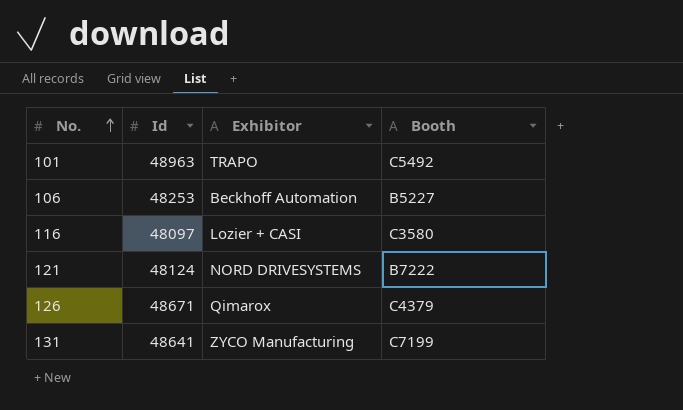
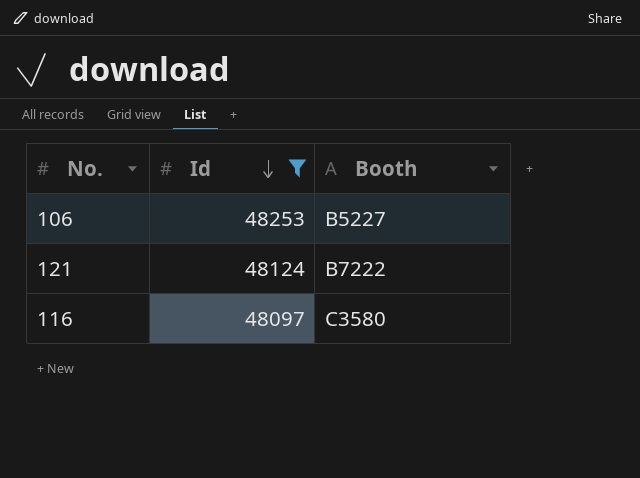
filter: none -> Id <= 48253
row order: No. ascending -> Id descending
column Exhibitor | position: 3 -> none

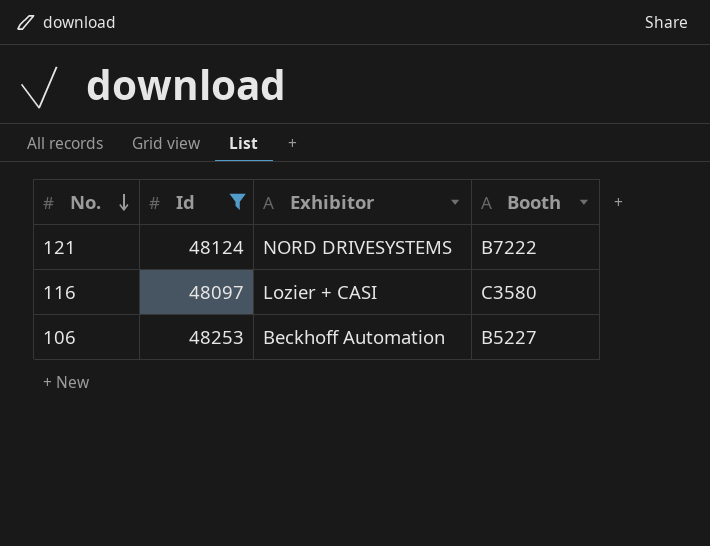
row order: Id descending -> No. descending
column Exhibitor | position: none -> 3

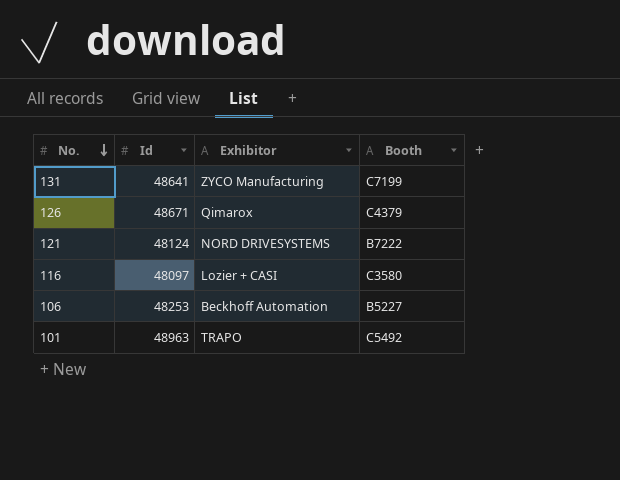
filter: Id <= 48253 -> none

